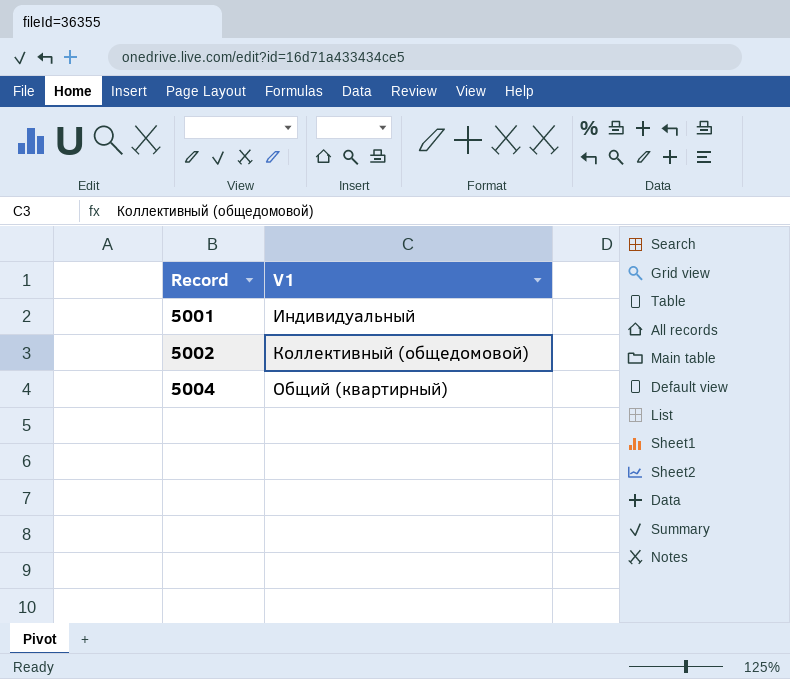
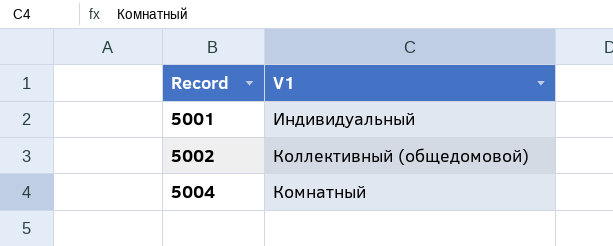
5004 | V1: Общий (квартирный) -> Комнатный

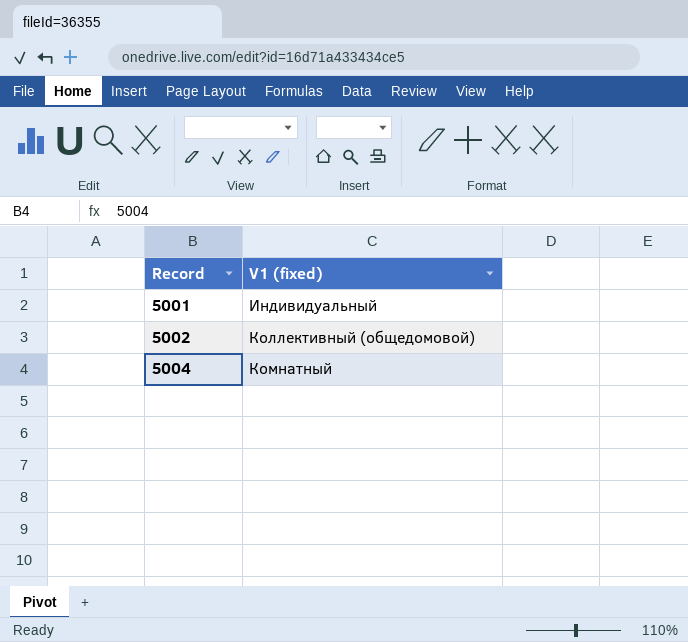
column name: V1 -> V1 (fixed)

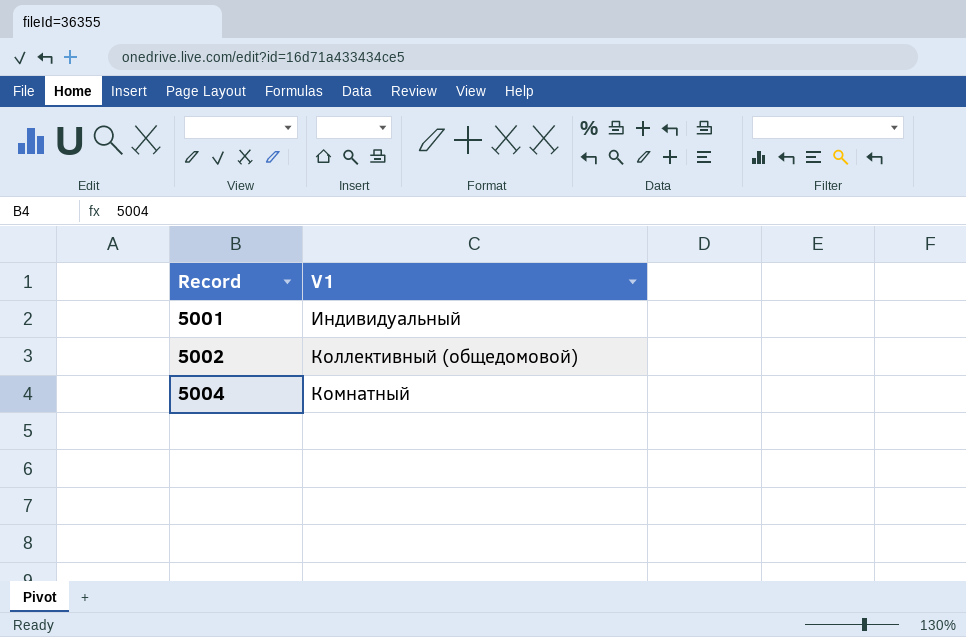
column name: V1 (fixed) -> V1

